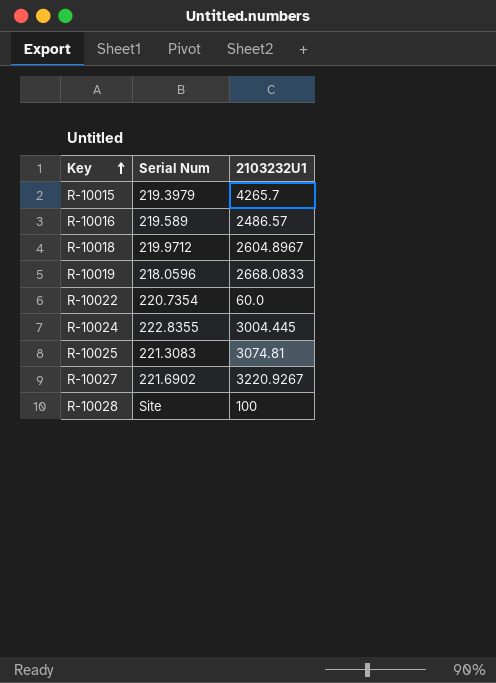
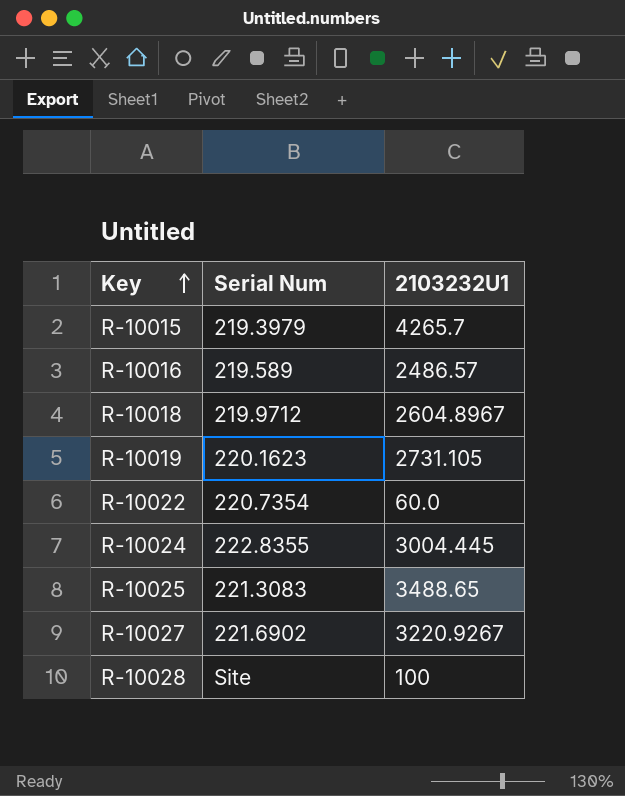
R-10019 | Serial Num: 218.0596 -> 220.1623
R-10019 | 2103232U1: 2668.0833 -> 2731.105
R-10025 | 2103232U1: 3074.81 -> 3488.65

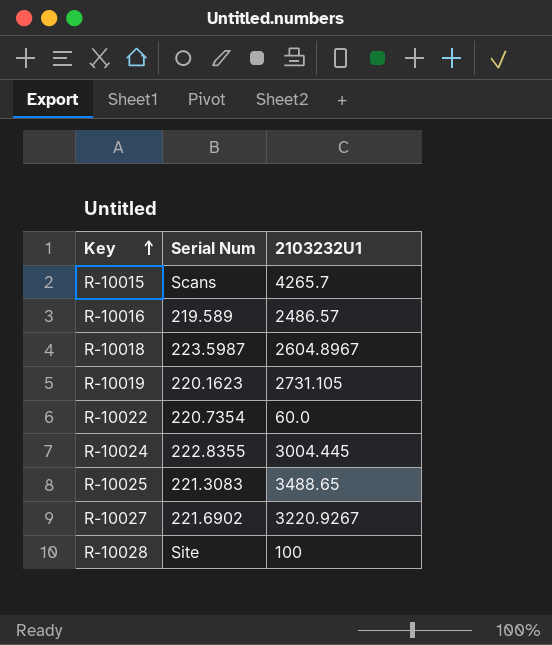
R-10015 | Serial Num: 219.3979 -> Scans
R-10018 | Serial Num: 219.9712 -> 223.5987

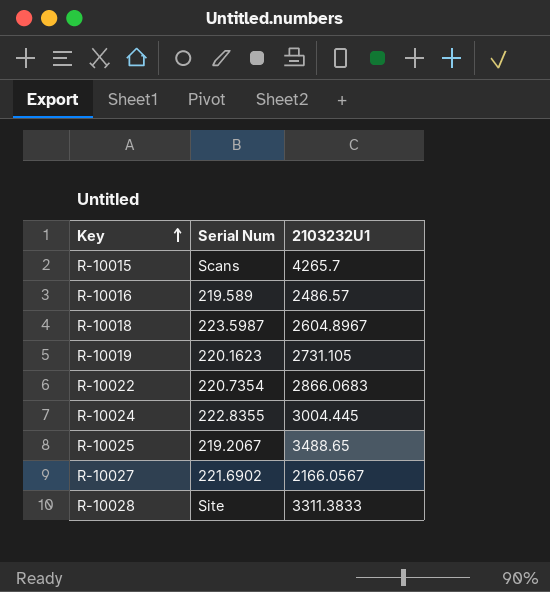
R-10022 | 2103232U1: 60.0 -> 2866.0683
R-10025 | Serial Num: 221.3083 -> 219.2067
R-10027 | 2103232U1: 3220.9267 -> 2166.0567
R-10028 | 2103232U1: 100 -> 3311.3833

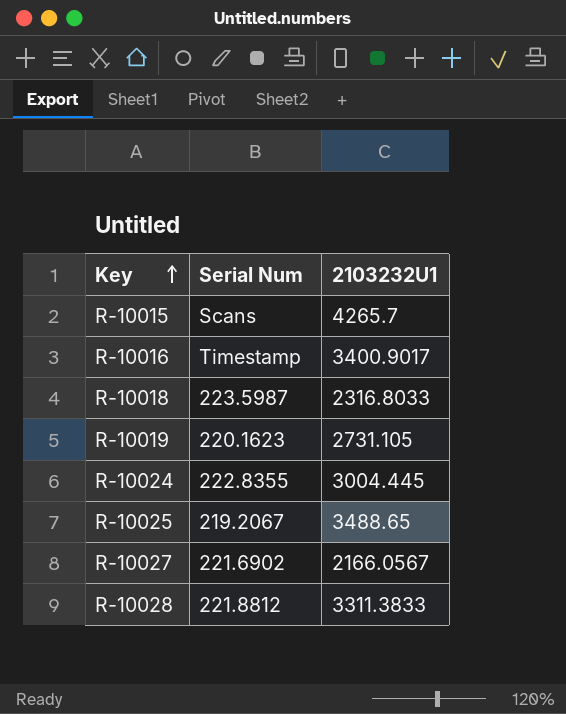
row R-10022: 220.7354 | 2866.0683 -> none
R-10016 | Serial Num: 219.589 -> Timestamp
R-10016 | 2103232U1: 2486.57 -> 3400.9017
R-10018 | 2103232U1: 2604.8967 -> 2316.8033
R-10028 | Serial Num: Site -> 221.8812

